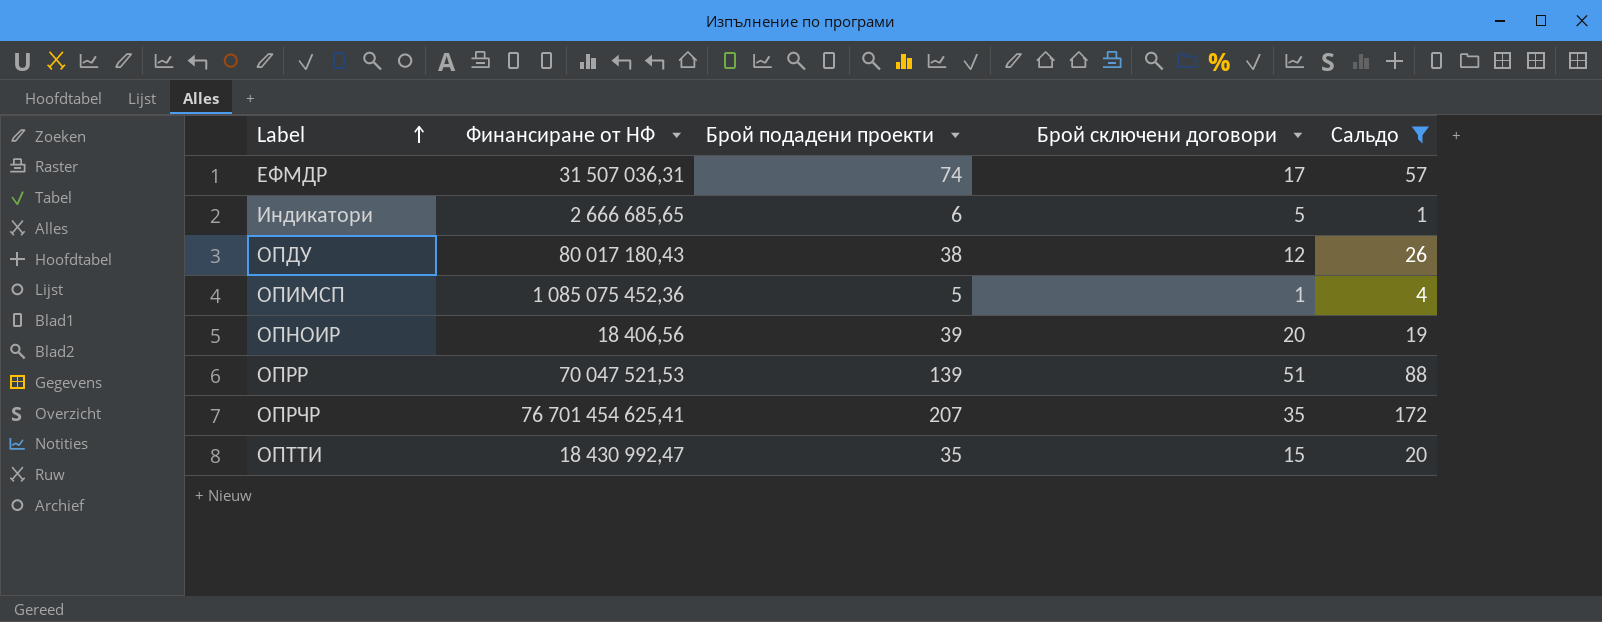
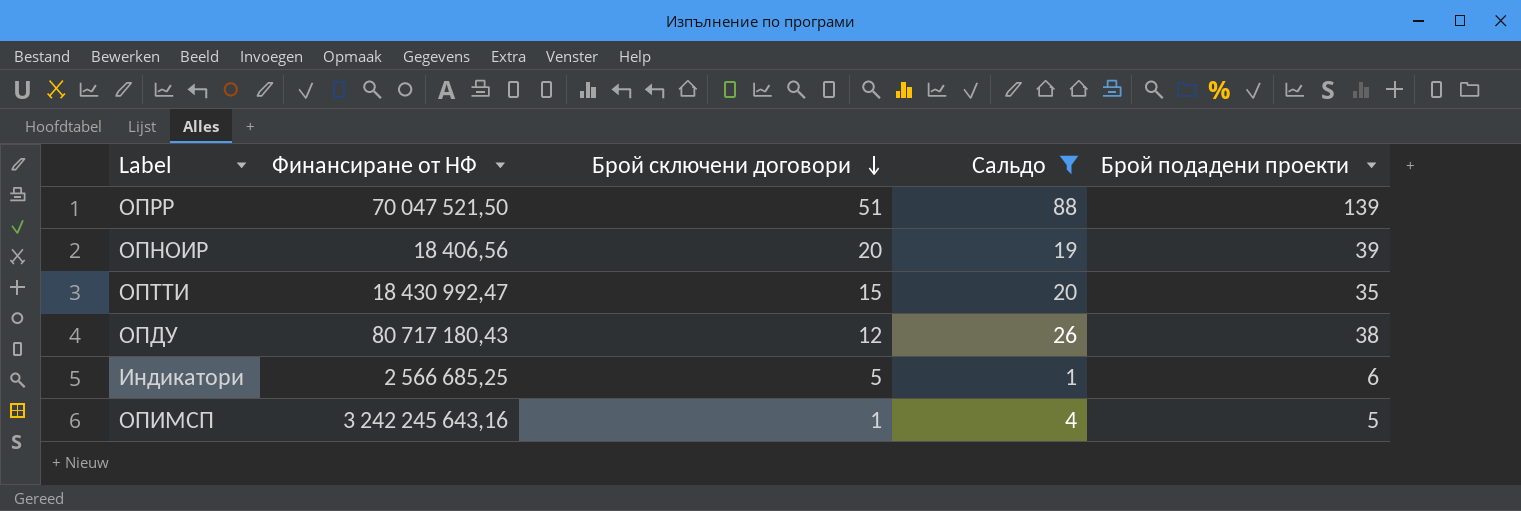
row order: Label ascending -> Брой сключени договори descending
column Брой подадени проекти | position: 3 -> 5
row ЕФМДР: 31 507 036,31 | 74 | 17 | 57 -> none
row ОПРЧР: 76 701 454 625,41 | 207 | 35 | 172 -> none
ОПРР | Финансиране от НФ: 70 047 521,53 -> 70 047 521,50
ОПДУ | Финансиране от НФ: 80 017 180,43 -> 80 717 180,43
Индикатори | Финансиране от НФ: 2 666 685,65 -> 2 566 685,25
ОПИМСП | Финансиране от НФ: 1 085 075 452,36 -> 3 242 245 643,16

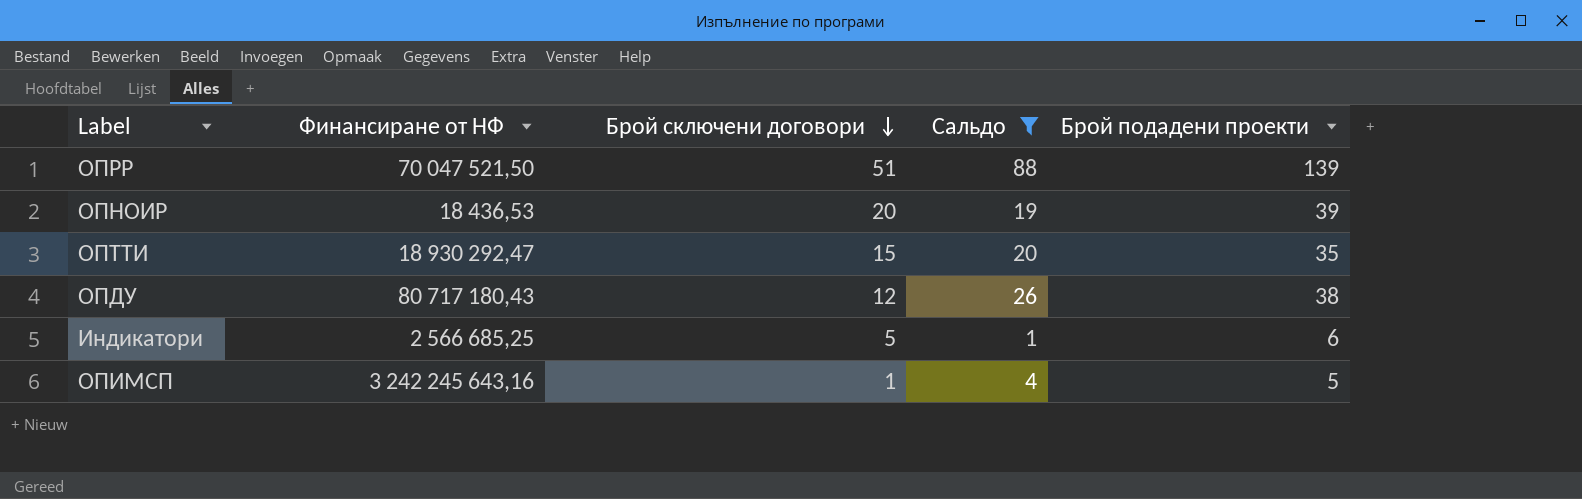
ОПНОИР | Финансиране от НФ: 18 406,56 -> 18 436,53
ОПТТИ | Финансиране от НФ: 18 430 992,47 -> 18 930 292,47

